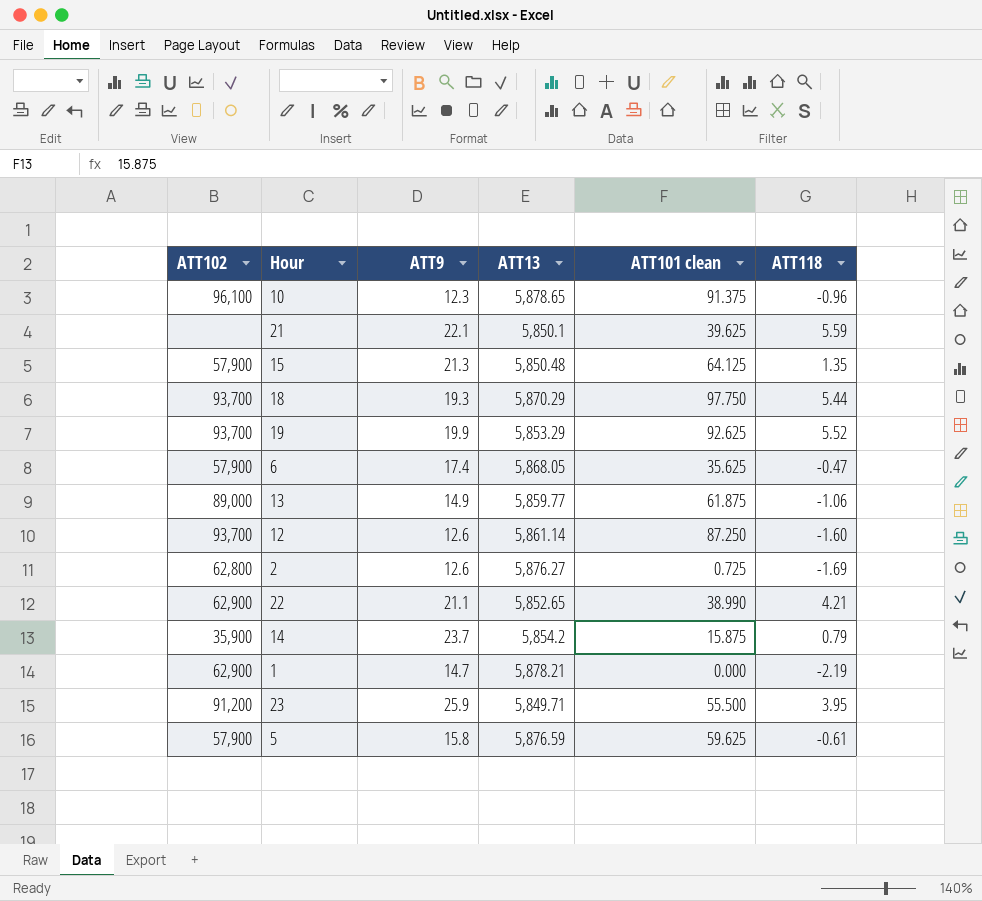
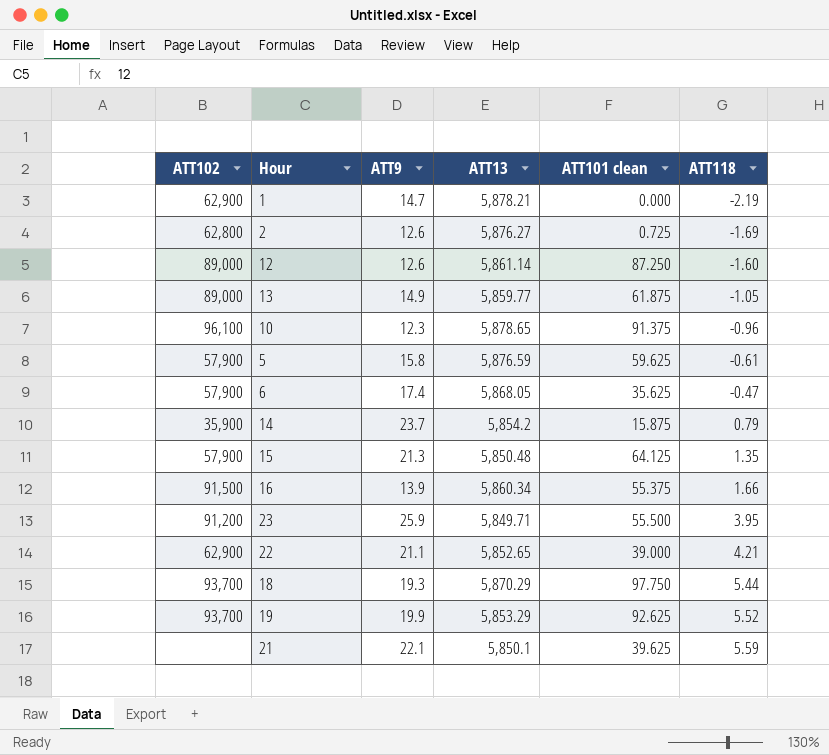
row order: none -> ATT118 ascending
12 | ATT102: 93,700 -> 89,000
13 | ATT118: -1.06 -> -1.05
row 16: none -> 91,500 | 13.9 | 5,860.34 | 55.375 | 1.66
22 | ATT101 clean: 38.990 -> 39.000

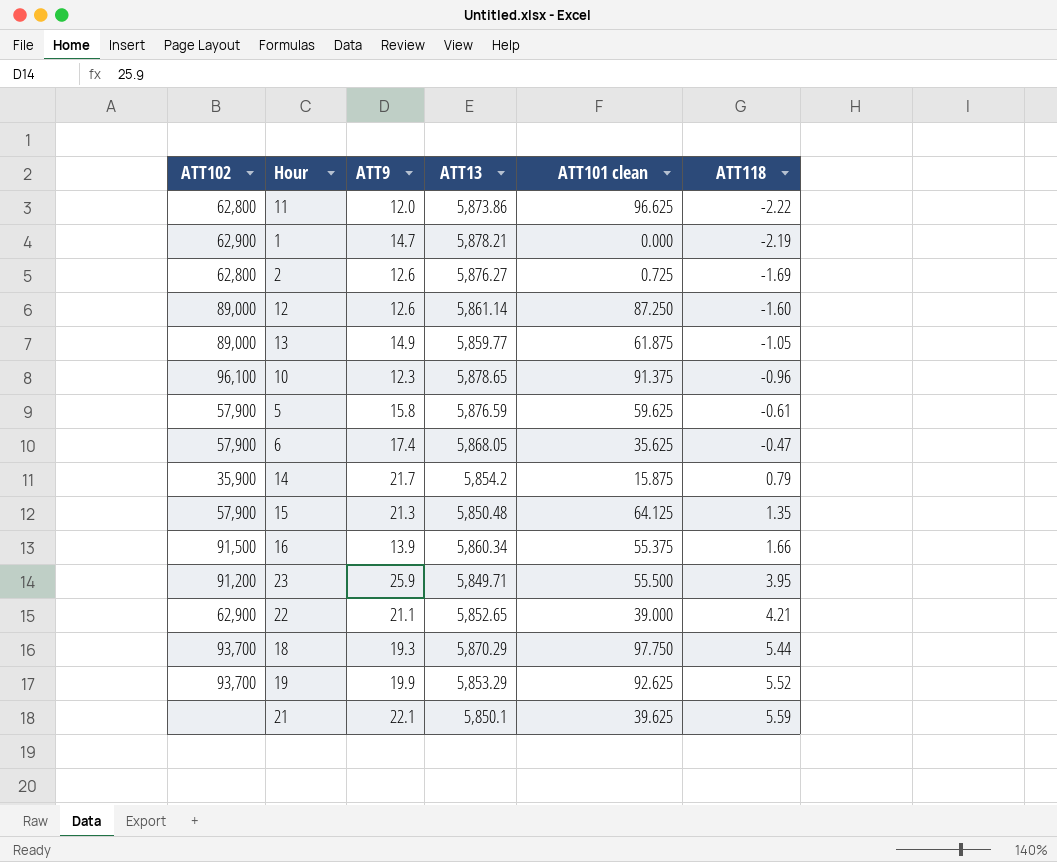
row 11: none -> 62,800 | 12.0 | 5,873.86 | 96.625 | -2.22
14 | ATT9: 23.7 -> 21.7

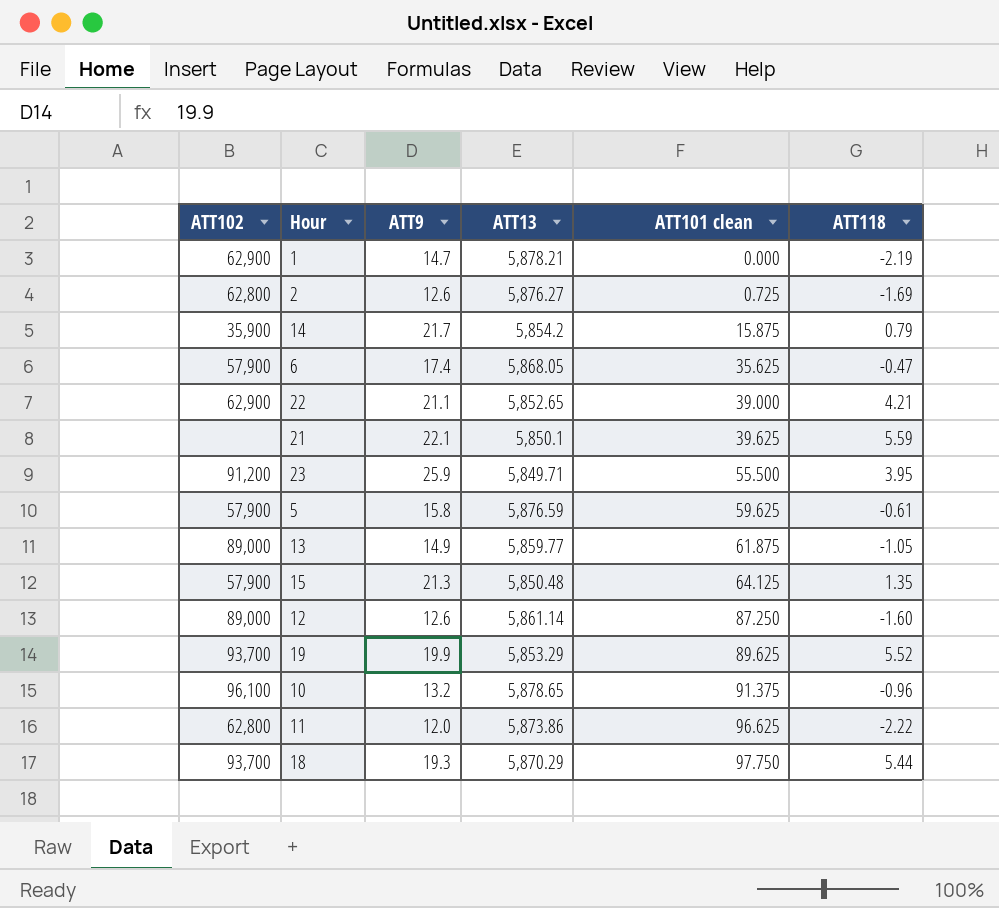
row order: ATT118 ascending -> ATT101 clean ascending
row 16: 91,500 | 13.9 | 5,860.34 | 55.375 | 1.66 -> none
19 | ATT101 clean: 92.625 -> 89.625
10 | ATT9: 12.3 -> 13.2

